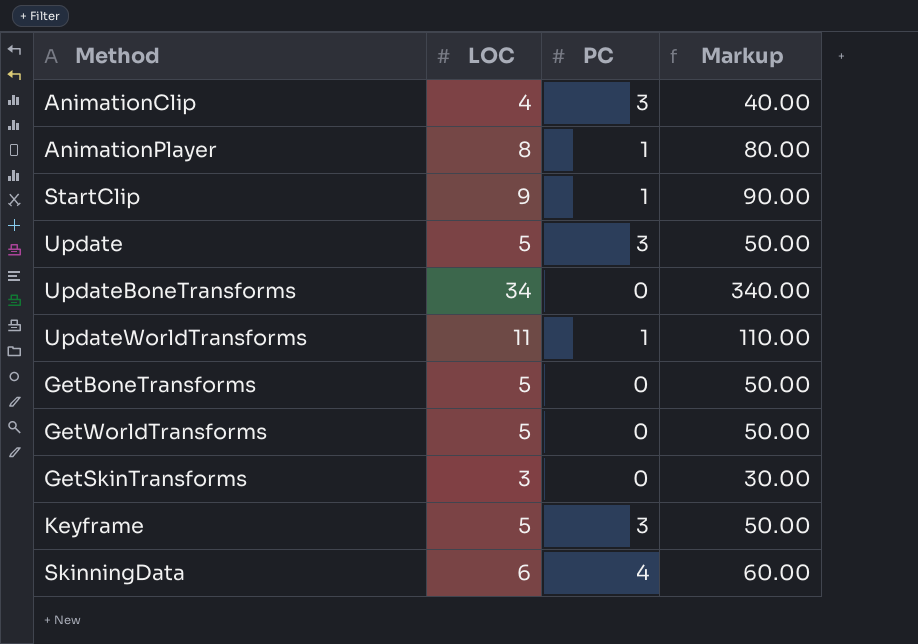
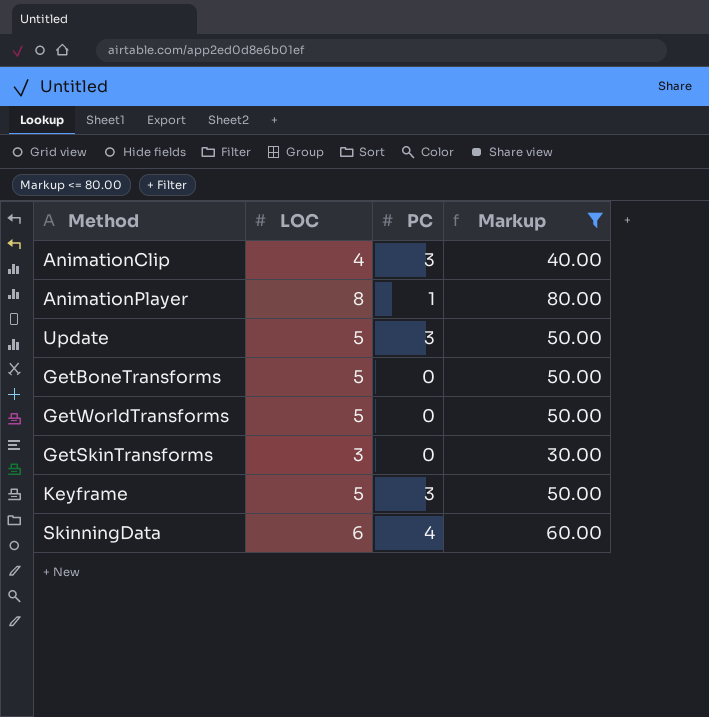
filter: none -> Markup <= 80.00

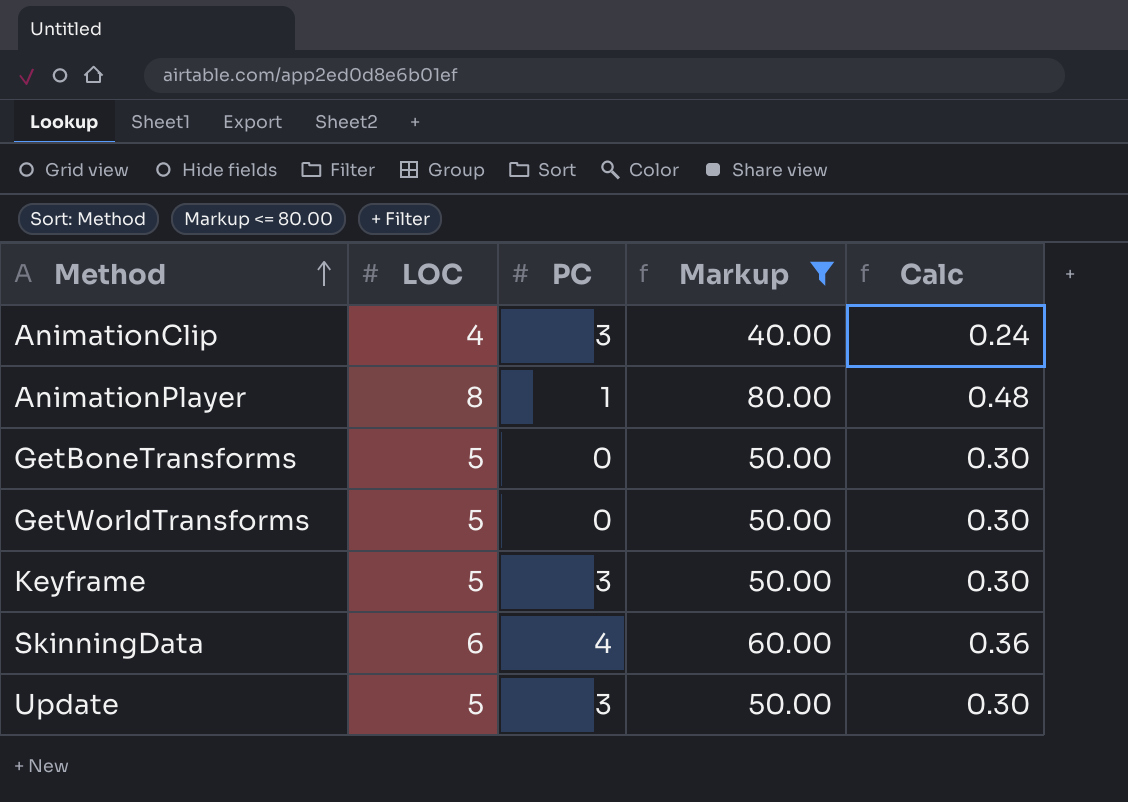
row order: none -> Method ascending
column Calc | formula: none -> [LOC] * 0.06
row GetSkinTransforms: 3 | 0 | 30.00 -> none

